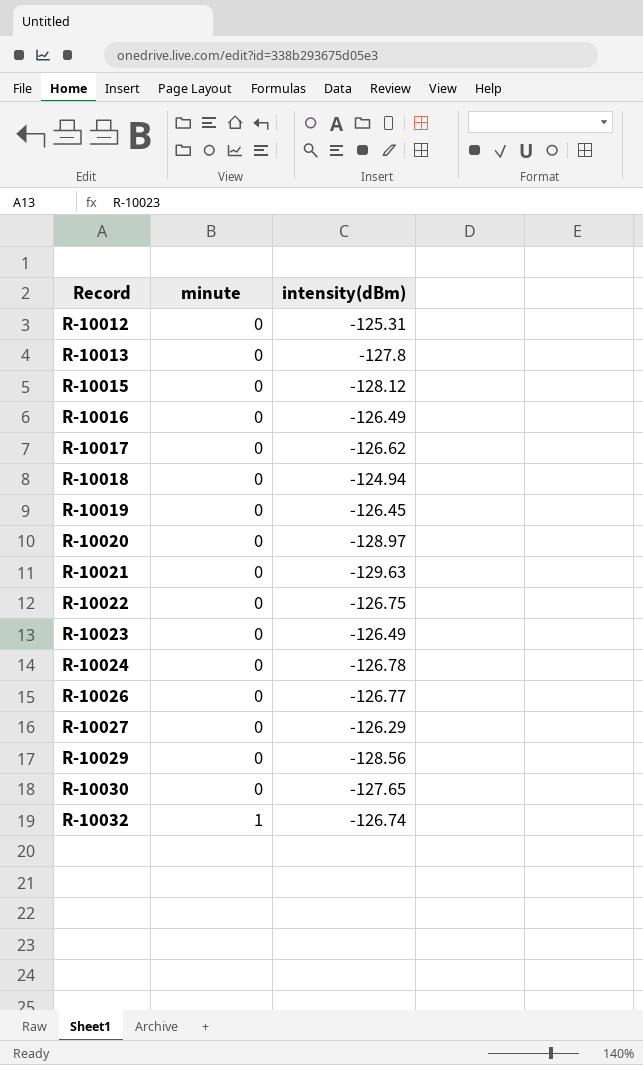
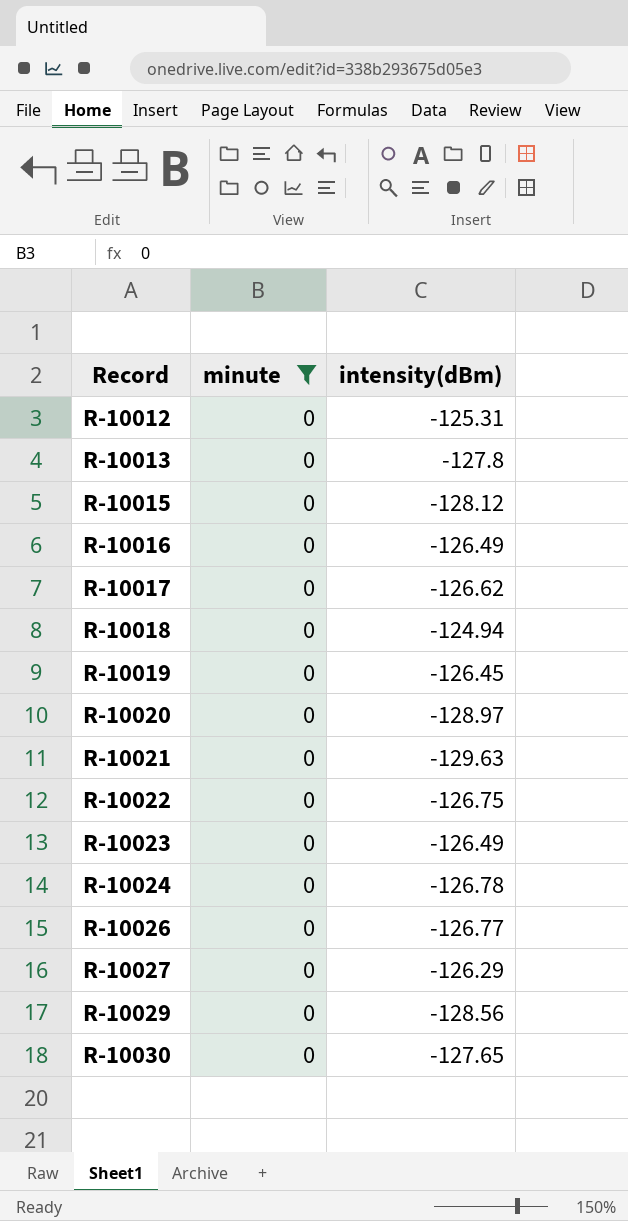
filter: none -> minute = 0

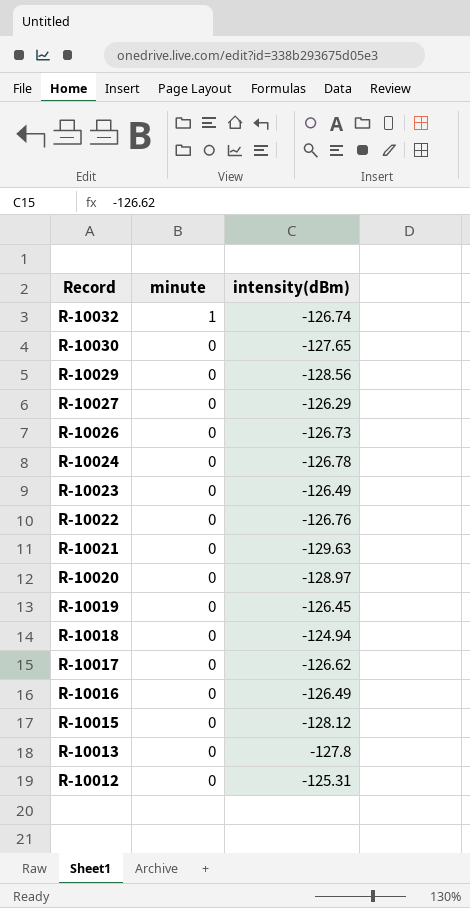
filter: minute = 0 -> none
row order: Record ascending -> Record descending
R-10026 | intensity(dBm): -126.77 -> -126.73
R-10022 | intensity(dBm): -126.75 -> -126.76

